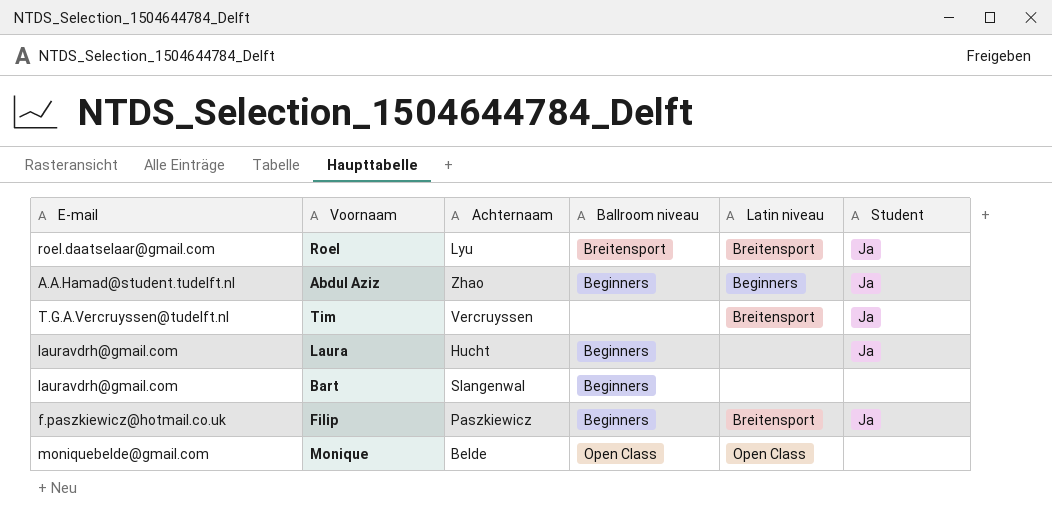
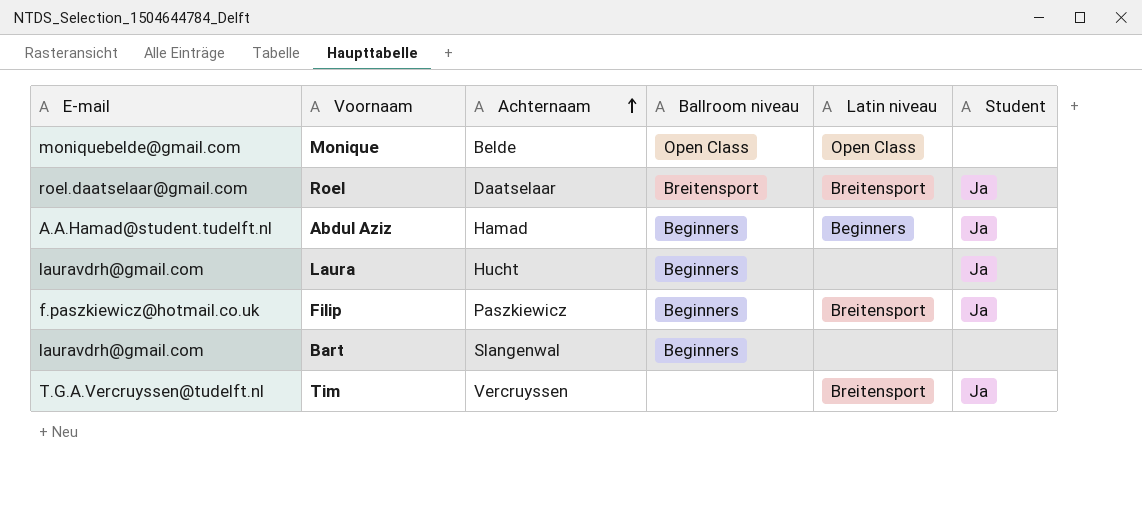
row order: none -> Achternaam ascending
Roel | Achternaam: Lyu -> Daatselaar
Abdul Aziz | Achternaam: Zhao -> Hamad

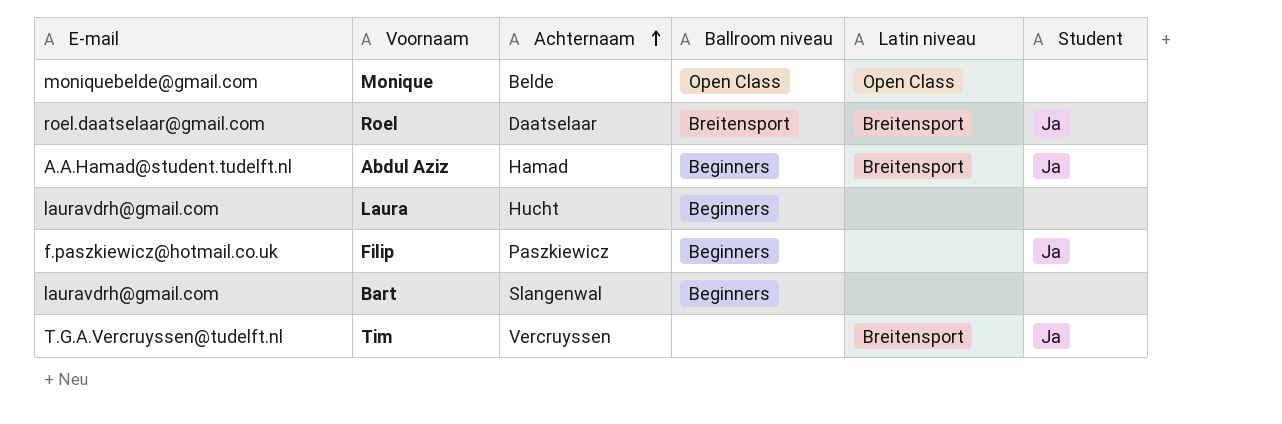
Abdul Aziz | Latin niveau: Beginners -> Breitensport
Laura | Student: Ja -> none
Filip | Latin niveau: Breitensport -> none

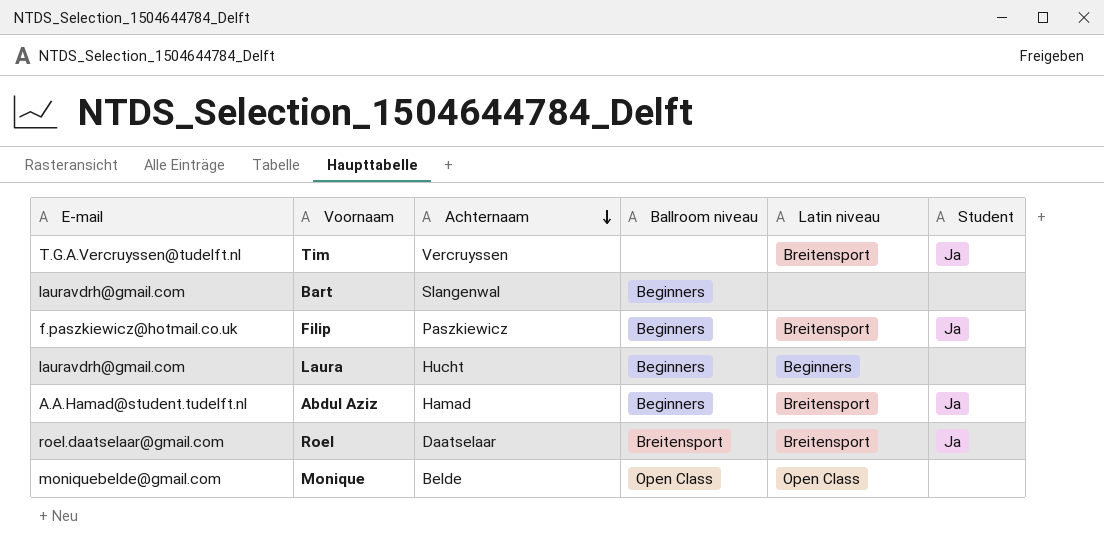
row order: Achternaam ascending -> Achternaam descending
Filip | Latin niveau: none -> Breitensport
Laura | Latin niveau: none -> Beginners

